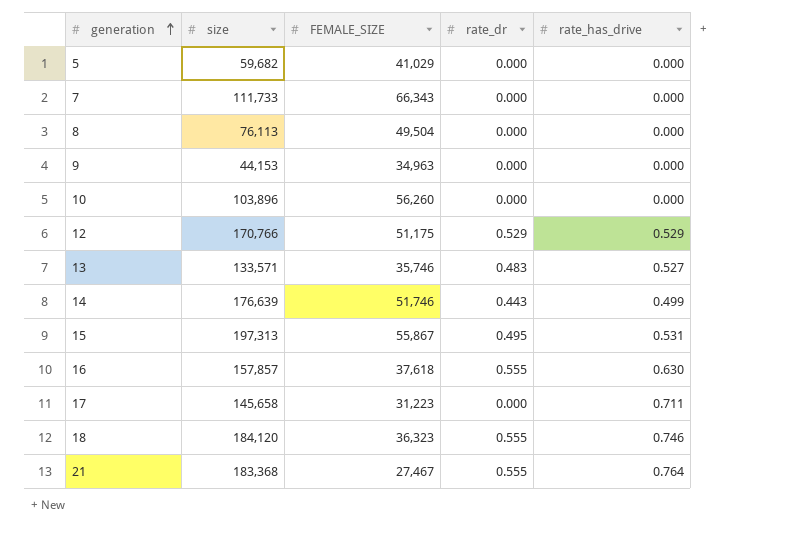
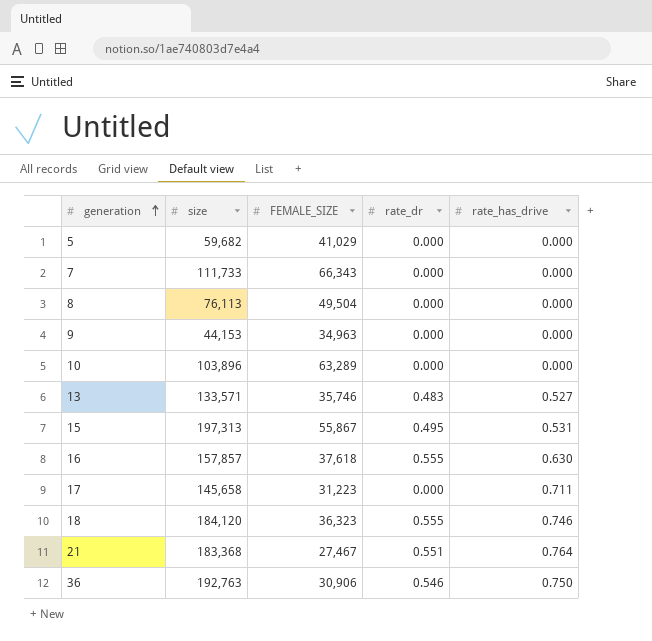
row 12: 170,766 | 51,175 | 0.529 | 0.529 -> none
row 14: 176,639 | 51,746 | 0.443 | 0.499 -> none
10 | FEMALE_SIZE: 56,260 -> 63,289
21 | rate_dr: 0.555 -> 0.551
row 36: none -> 192,763 | 30,906 | 0.546 | 0.750

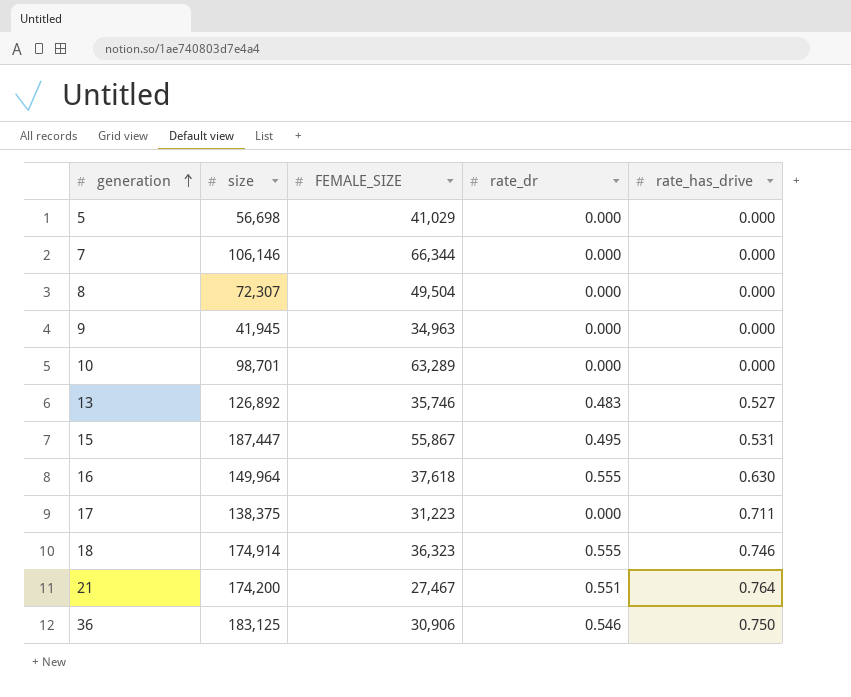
5 | size: 59,682 -> 56,698
7 | size: 111,733 -> 106,146
7 | FEMALE_SIZE: 66,343 -> 66,344
8 | size: 76,113 -> 72,307
9 | size: 44,153 -> 41,945
10 | size: 103,896 -> 98,701
13 | size: 133,571 -> 126,892
15 | size: 197,313 -> 187,447
16 | size: 157,857 -> 149,964
17 | size: 145,658 -> 138,375
18 | size: 184,120 -> 174,914
21 | size: 183,368 -> 174,200
36 | size: 192,763 -> 183,125

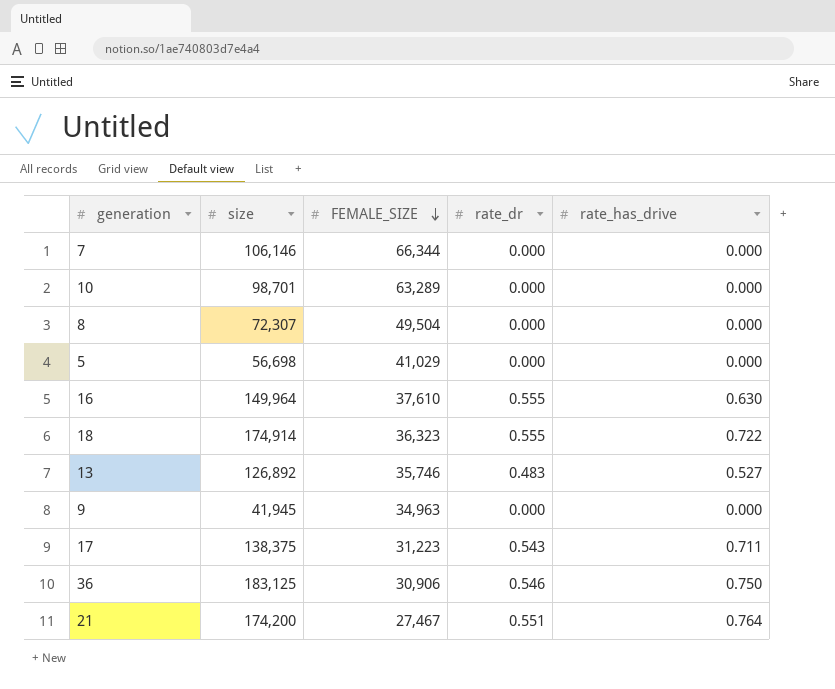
row order: generation ascending -> FEMALE_SIZE descending
row 15: 187,447 | 55,867 | 0.495 | 0.531 -> none
16 | FEMALE_SIZE: 37,618 -> 37,610
18 | rate_has_drive: 0.746 -> 0.722
17 | rate_dr: 0.000 -> 0.543

